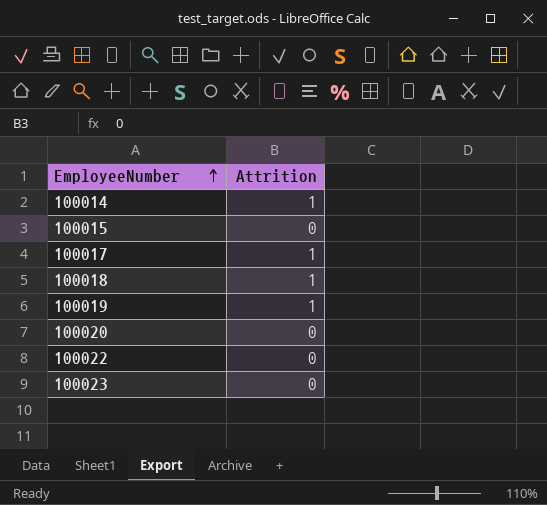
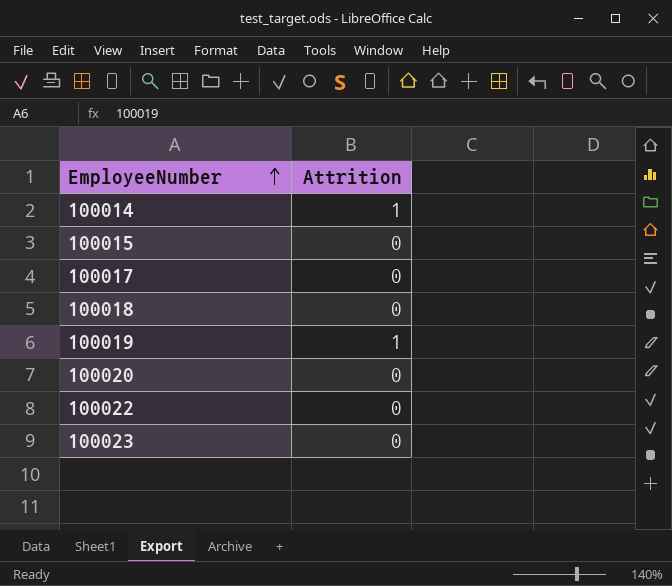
100017 | Attrition: 1 -> 0
100018 | Attrition: 1 -> 0

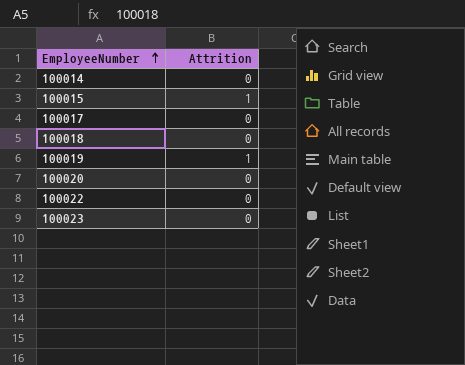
100014 | Attrition: 1 -> 0
100015 | Attrition: 0 -> 1

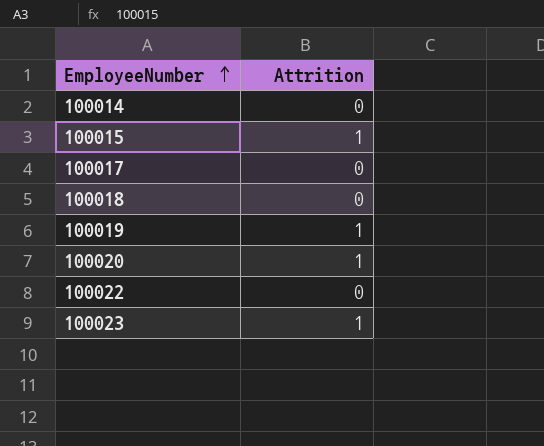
100020 | Attrition: 0 -> 1
100023 | Attrition: 0 -> 1

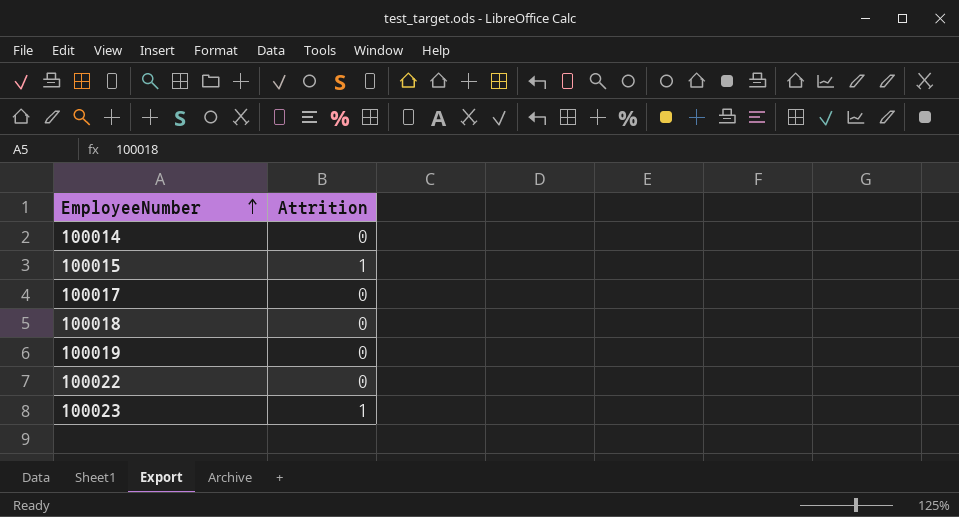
row 100020: 1 -> none
100019 | Attrition: 1 -> 0

